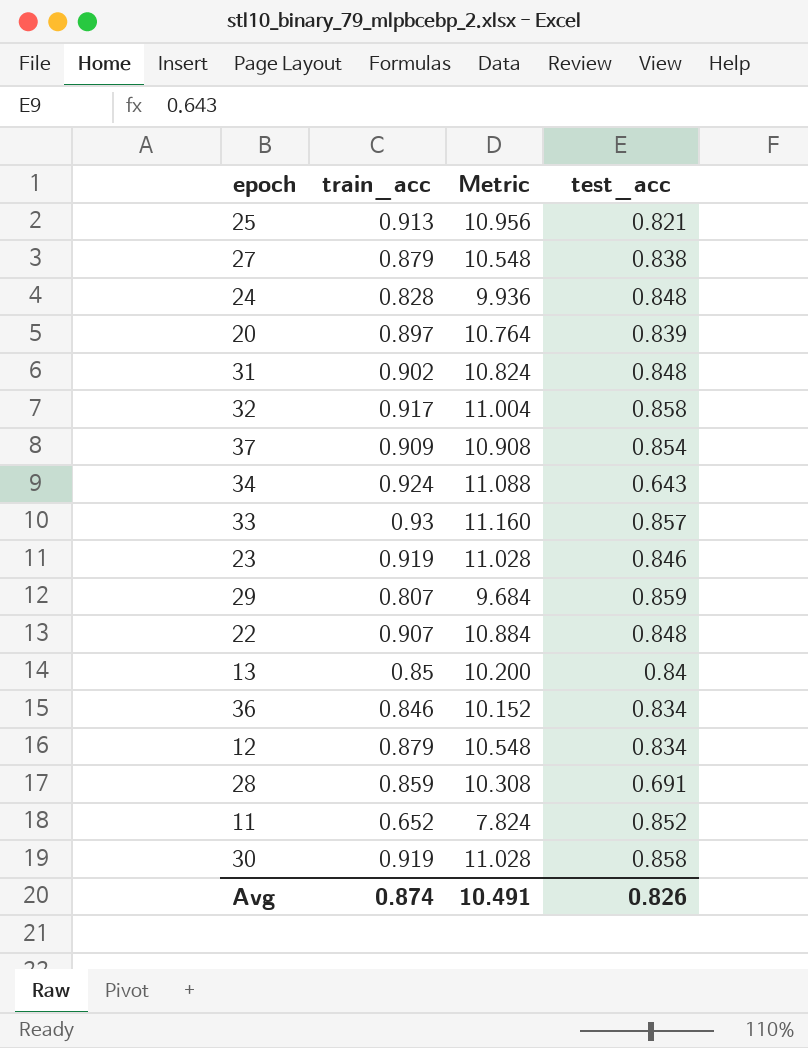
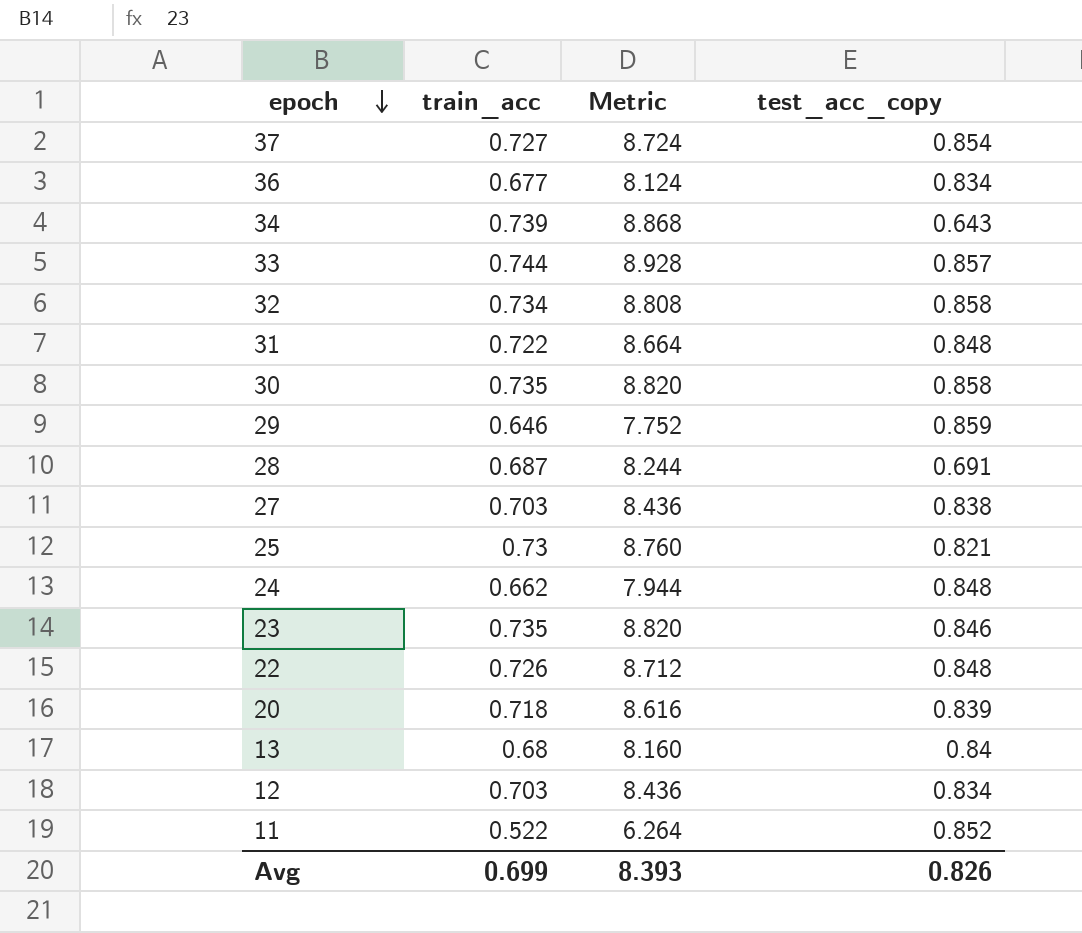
row order: none -> epoch descending
column name: test_acc -> test_acc_copy
37 | train_acc: 0.909 -> 0.727
37 | Metric: 10.908 -> 8.724
36 | train_acc: 0.846 -> 0.677
36 | Metric: 10.152 -> 8.124
34 | train_acc: 0.924 -> 0.739
34 | Metric: 11.088 -> 8.868
33 | train_acc: 0.93 -> 0.744
33 | Metric: 11.160 -> 8.928
32 | train_acc: 0.917 -> 0.734
32 | Metric: 11.004 -> 8.808
31 | train_acc: 0.902 -> 0.722
31 | Metric: 10.824 -> 8.664
30 | train_acc: 0.919 -> 0.735
30 | Metric: 11.028 -> 8.820
29 | train_acc: 0.807 -> 0.646
29 | Metric: 9.684 -> 7.752
28 | train_acc: 0.859 -> 0.687
28 | Metric: 10.308 -> 8.244
27 | train_acc: 0.879 -> 0.703
27 | Metric: 10.548 -> 8.436
25 | train_acc: 0.913 -> 0.73
25 | Metric: 10.956 -> 8.760
24 | train_acc: 0.828 -> 0.662
24 | Metric: 9.936 -> 7.944
23 | train_acc: 0.919 -> 0.735
23 | Metric: 11.028 -> 8.820
22 | train_acc: 0.907 -> 0.726
22 | Metric: 10.884 -> 8.712
20 | train_acc: 0.897 -> 0.718
20 | Metric: 10.764 -> 8.616
13 | train_acc: 0.85 -> 0.68
13 | Metric: 10.200 -> 8.160
12 | train_acc: 0.879 -> 0.703
12 | Metric: 10.548 -> 8.436
11 | train_acc: 0.652 -> 0.522
11 | Metric: 7.824 -> 6.264
Avg | train_acc: 0.874 -> 0.699
Avg | Metric: 10.491 -> 8.393

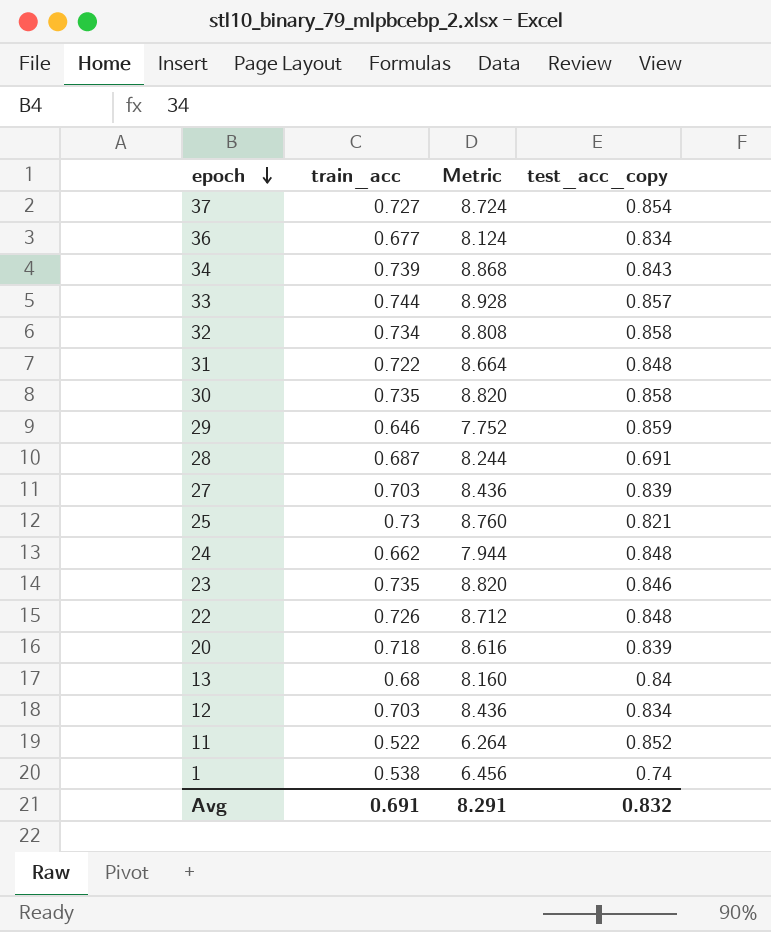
34 | test_acc_copy: 0.643 -> 0.843
27 | test_acc_copy: 0.838 -> 0.839
row 1: none -> 0.538 | 6.456 | 0.74
Avg | train_acc: 0.699 -> 0.691
Avg | Metric: 8.393 -> 8.291
Avg | test_acc_copy: 0.826 -> 0.832

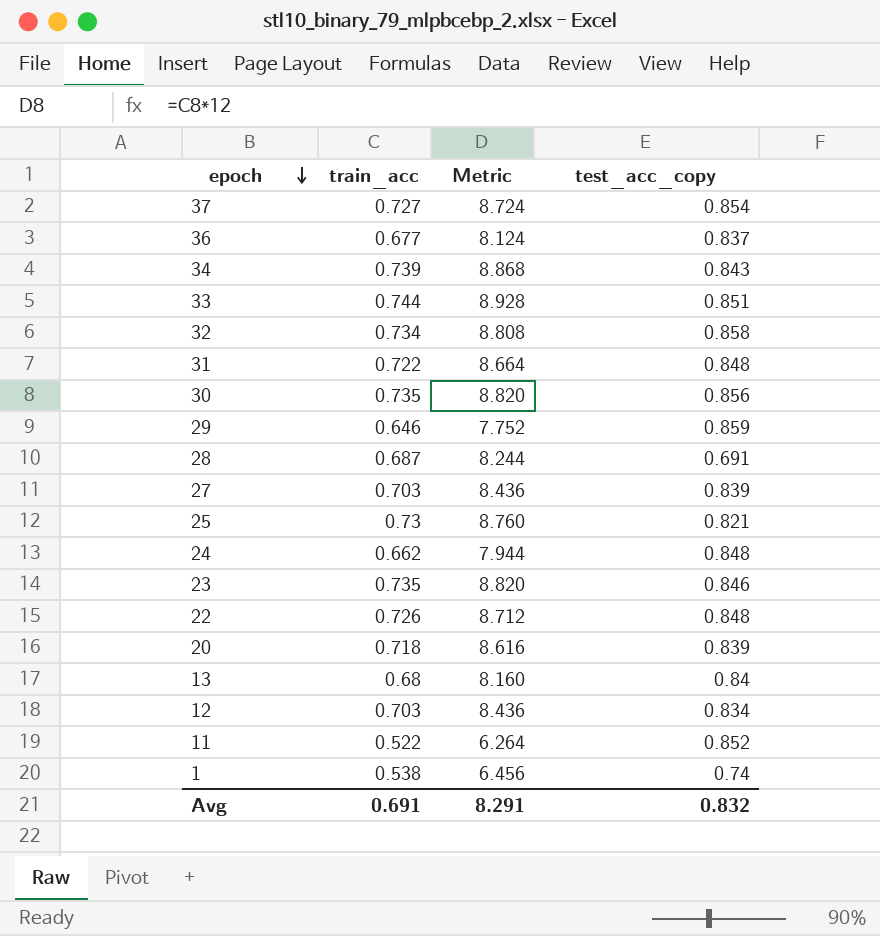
36 | test_acc_copy: 0.834 -> 0.837
33 | test_acc_copy: 0.857 -> 0.851
30 | test_acc_copy: 0.858 -> 0.856

